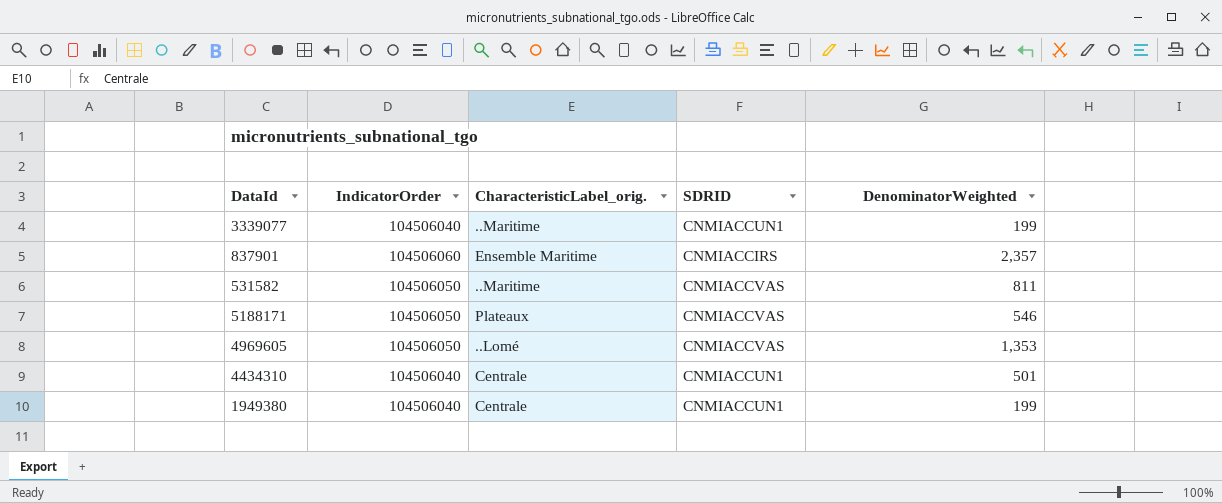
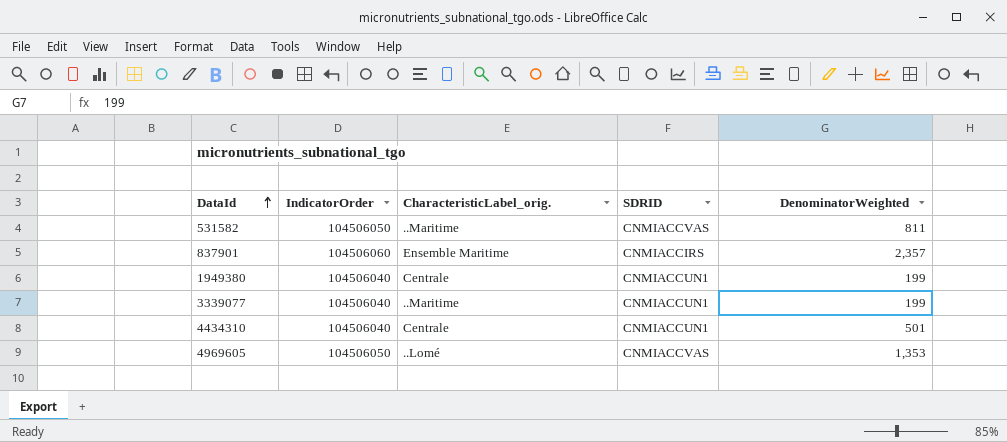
row order: none -> DataId ascending
row 5188171: 104506050 | Plateaux | CNMIACCVAS | 546 -> none

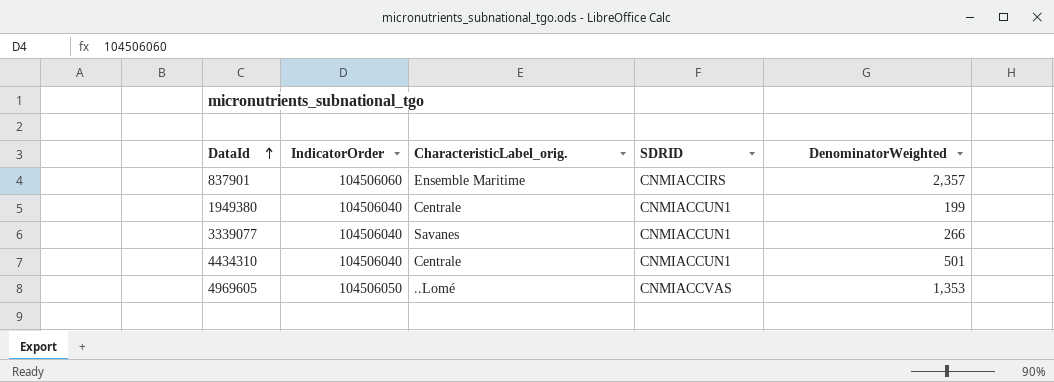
row 531582: 104506050 | ..Maritime | CNMIACCVAS | 811 -> none
3339077 | CharacteristicLabel_orig.: ..Maritime -> Savanes
3339077 | DenominatorWeighted: 199 -> 266

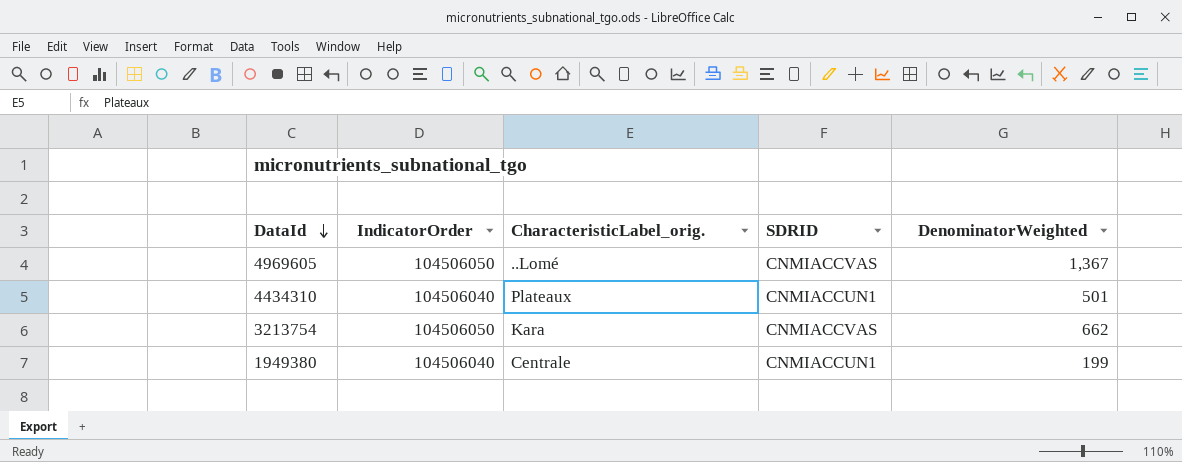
row order: DataId ascending -> DataId descending
row 837901: 104506060 | Ensemble Maritime | CNMIACCIRS | 2,357 -> none
row 3339077: 104506040 | Savanes | CNMIACCUN1 | 266 -> none
4969605 | DenominatorWeighted: 1,353 -> 1,367
4434310 | CharacteristicLabel_orig.: Centrale -> Plateaux
row 3213754: none -> 104506050 | Kara | CNMIACCVAS | 662

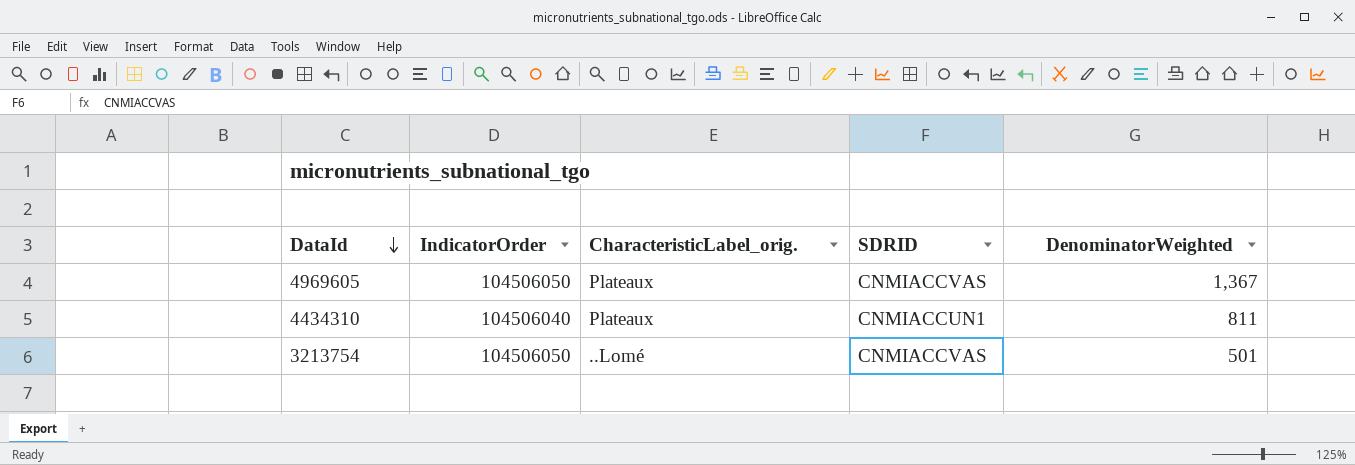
row 1949380: 104506040 | Centrale | CNMIACCUN1 | 199 -> none
4969605 | CharacteristicLabel_orig.: ..Lomé -> Plateaux
4434310 | DenominatorWeighted: 501 -> 811
3213754 | CharacteristicLabel_orig.: Kara -> ..Lomé
3213754 | DenominatorWeighted: 662 -> 501

